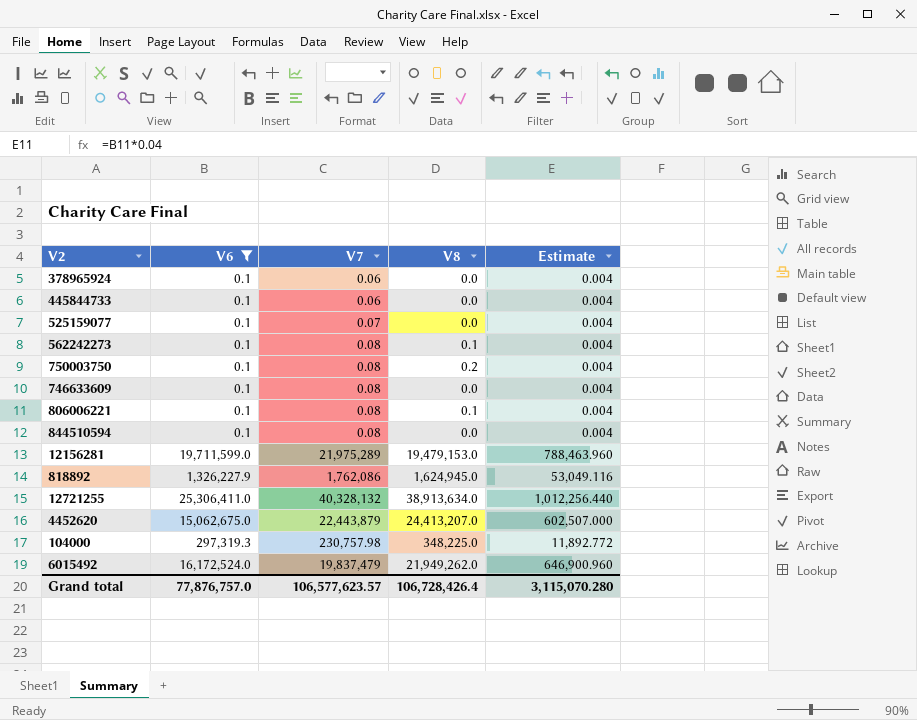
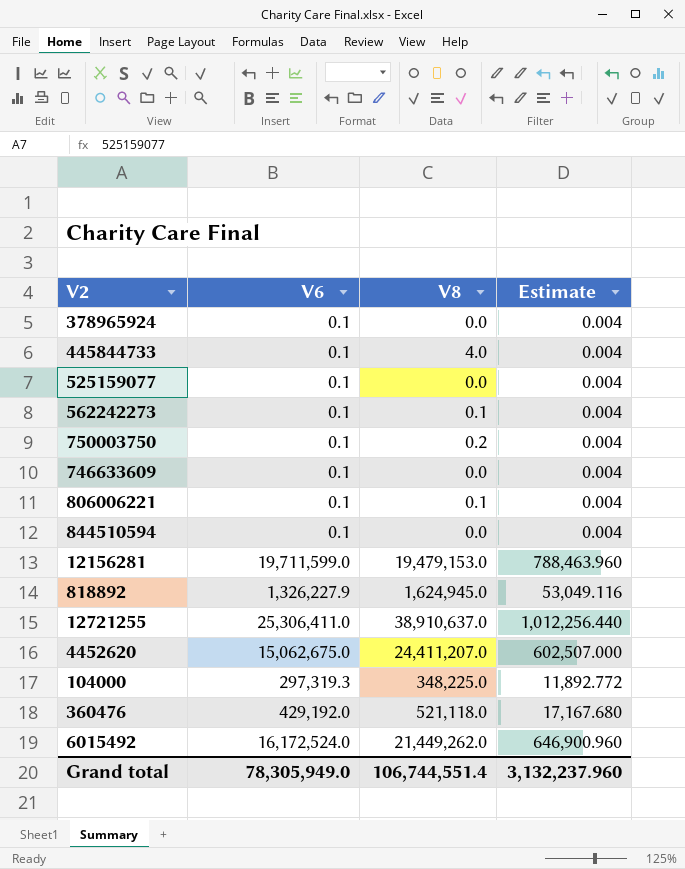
filter: V6 != 429,192.0 -> none
column V7 | position: 3 -> none
445844733 | V8: 0.0 -> 4.0
12721255 | V8: 38,913,634.0 -> 38,910,637.0
4452620 | V8: 24,413,207.0 -> 24,411,207.0
6015492 | V8: 21,949,262.0 -> 21,449,262.0
Grand total | V6: 77,876,757.0 -> 78,305,949.0
Grand total | V8: 106,728,426.4 -> 106,744,551.4
Grand total | Estimate: 3,115,070.280 -> 3,132,237.960

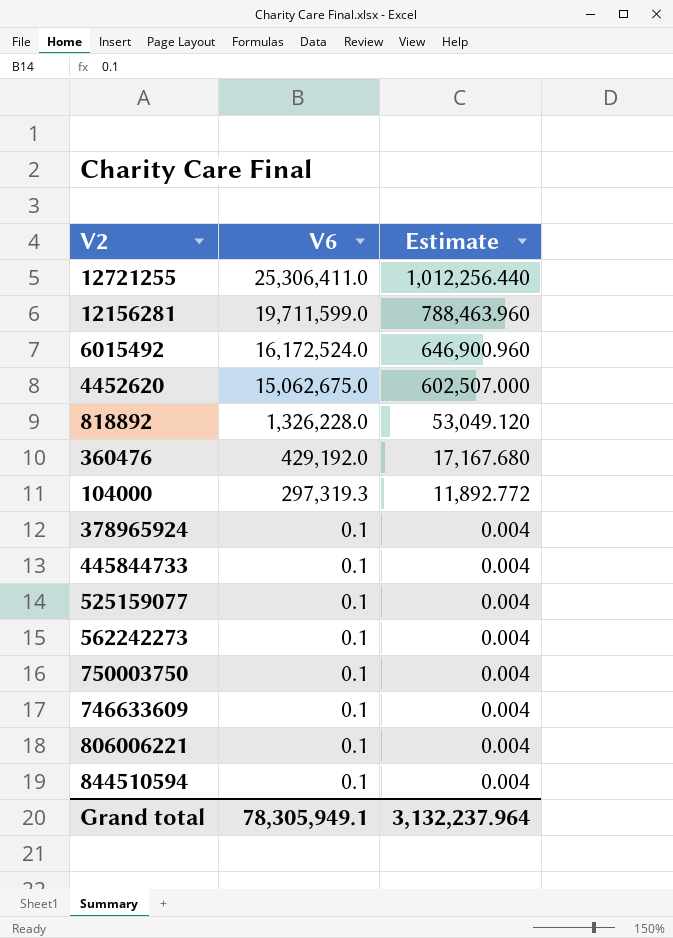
row order: none -> V6 descending
column V8 | position: 3 -> none
818892 | V6: 1,326,227.9 -> 1,326,228.0
818892 | Estimate: 53,049.116 -> 53,049.120
Grand total | V6: 78,305,949.0 -> 78,305,949.1
Grand total | Estimate: 3,132,237.960 -> 3,132,237.964

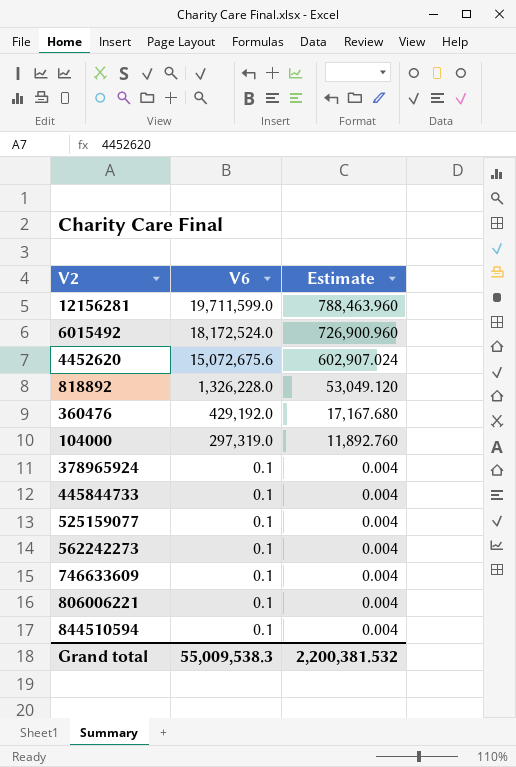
row 12721255: 25,306,411.0 | 1,012,256.440 -> none
row 750003750: 0.1 | 0.004 -> none
6015492 | V6: 16,172,524.0 -> 18,172,524.0
6015492 | Estimate: 646,900.960 -> 726,900.960
4452620 | V6: 15,062,675.0 -> 15,072,675.6
4452620 | Estimate: 602,507.000 -> 602,907.024
104000 | V6: 297,319.3 -> 297,319.0
104000 | Estimate: 11,892.772 -> 11,892.760
Grand total | V6: 78,305,949.1 -> 55,009,538.3
Grand total | Estimate: 3,132,237.964 -> 2,200,381.532

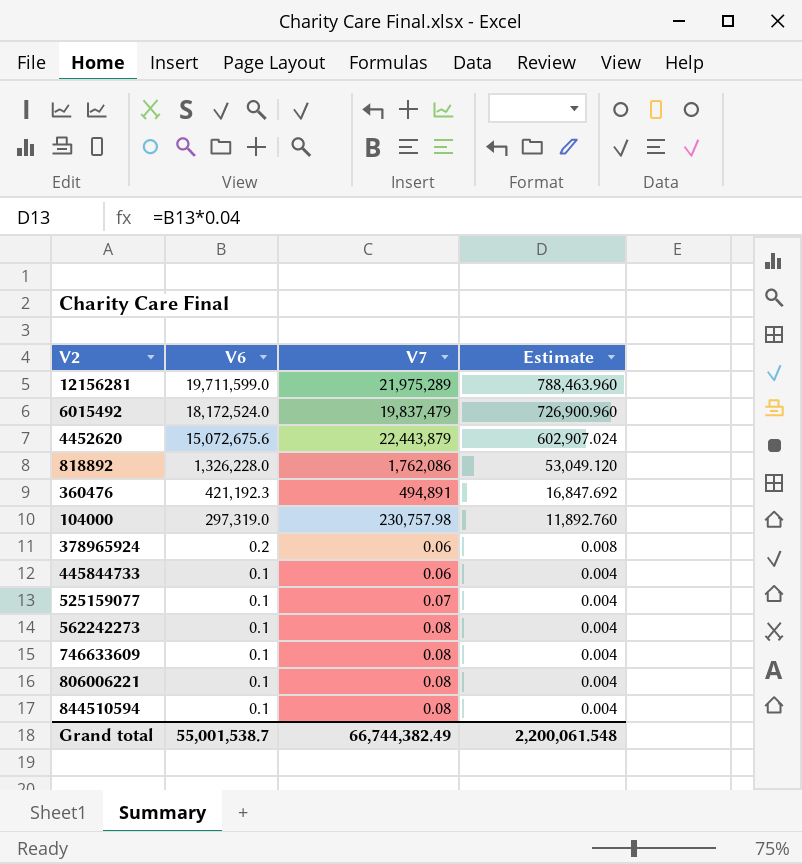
column V7 | position: none -> 3
360476 | V6: 429,192.0 -> 421,192.3
360476 | Estimate: 17,167.680 -> 16,847.692
378965924 | V6: 0.1 -> 0.2
378965924 | Estimate: 0.004 -> 0.008
Grand total | V6: 55,009,538.3 -> 55,001,538.7
Grand total | Estimate: 2,200,381.532 -> 2,200,061.548

